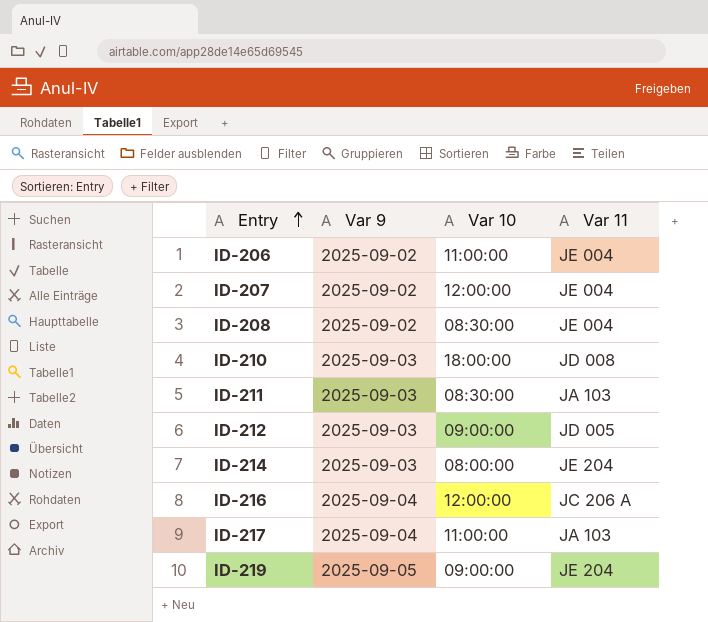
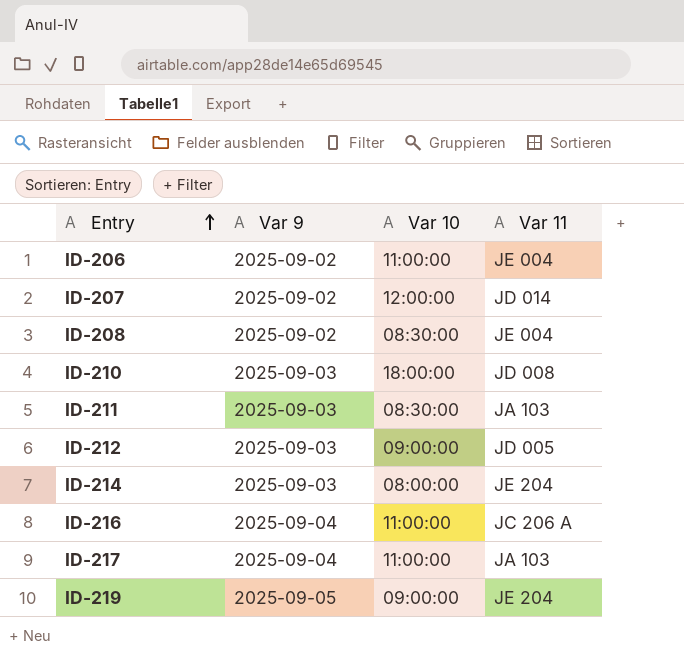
ID-207 | Var 11: JE 004 -> JD 014
ID-216 | Var 10: 12:00:00 -> 11:00:00

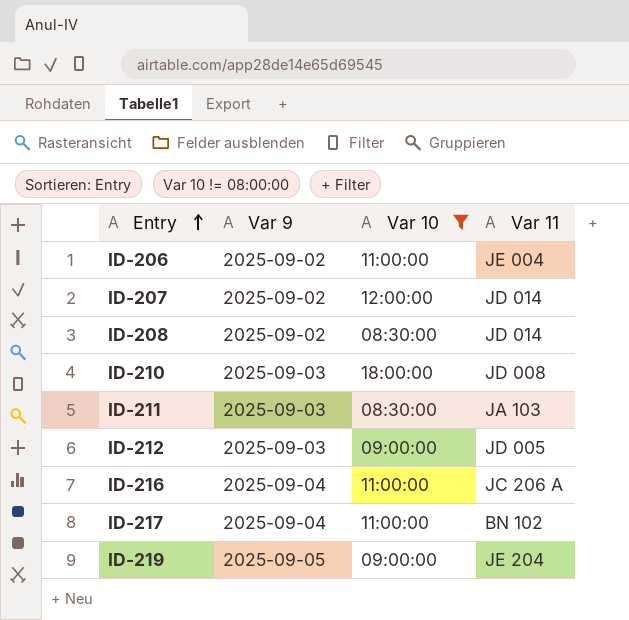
filter: none -> Var 10 != 08:00:00
ID-208 | Var 11: JE 004 -> JD 014
ID-217 | Var 11: JA 103 -> BN 102

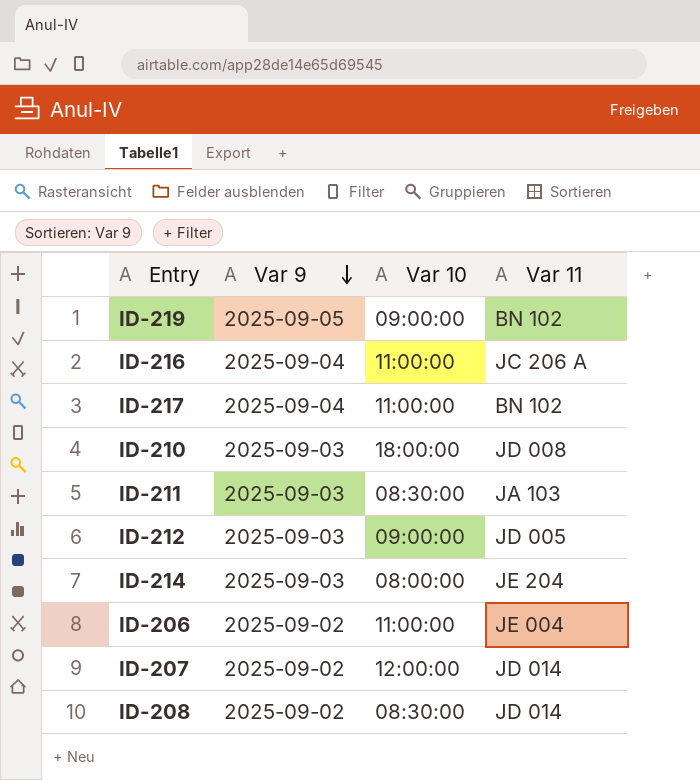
filter: Var 10 != 08:00:00 -> none
row order: Entry ascending -> Var 9 descending
ID-219 | Var 11: JE 204 -> BN 102

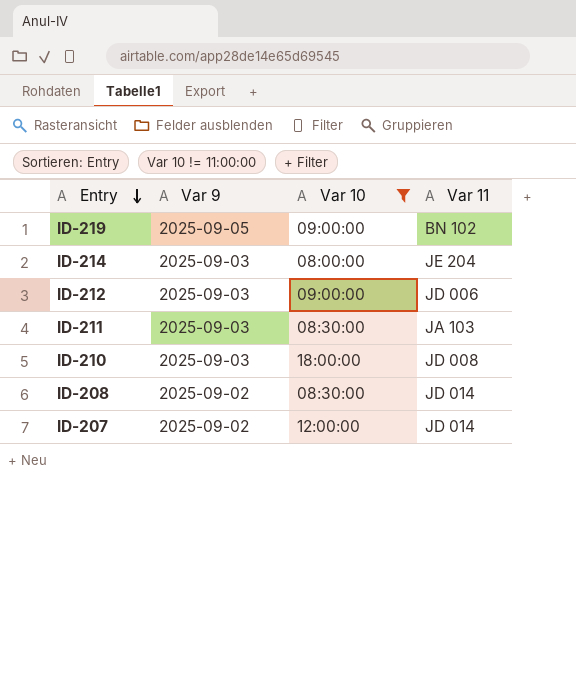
filter: none -> Var 10 != 11:00:00
row order: Var 9 descending -> Entry descending
ID-212 | Var 11: JD 005 -> JD 006

